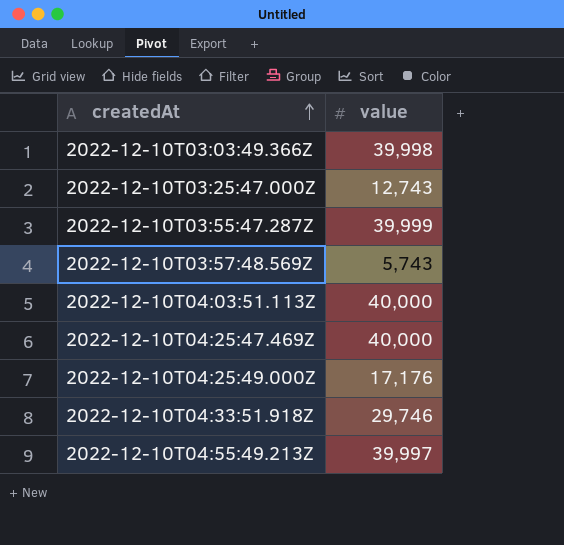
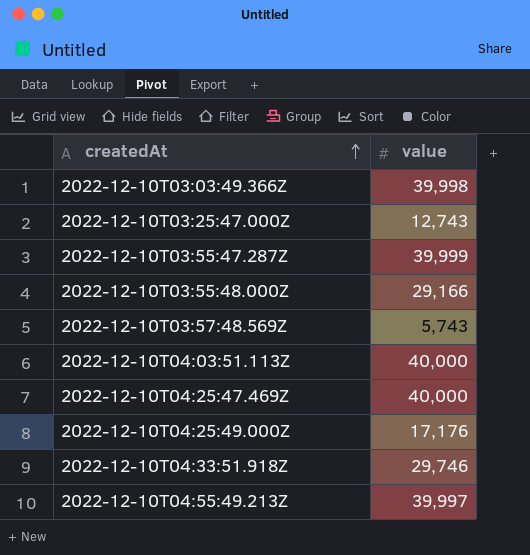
row 2022-12-10T03:55:48.000Z: none -> 29,166

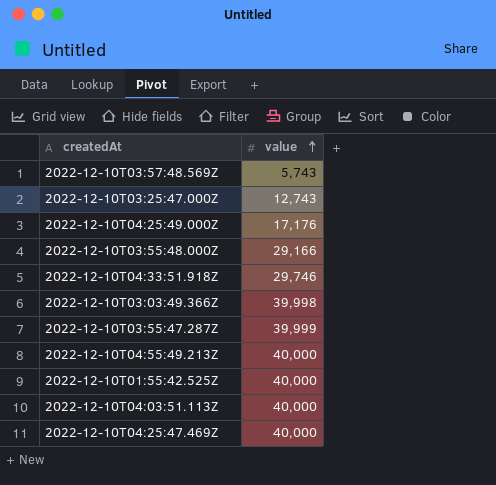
row order: createdAt ascending -> value ascending
2022-12-10T04:55:49.213Z | value: 39,997 -> 40,000
row 2022-12-10T01:55:42.525Z: none -> 40,000

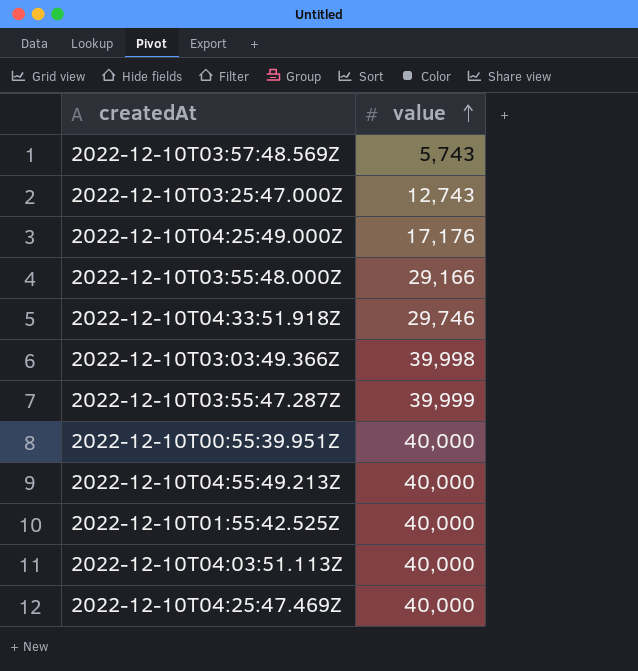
row 2022-12-10T00:55:39.951Z: none -> 40,000

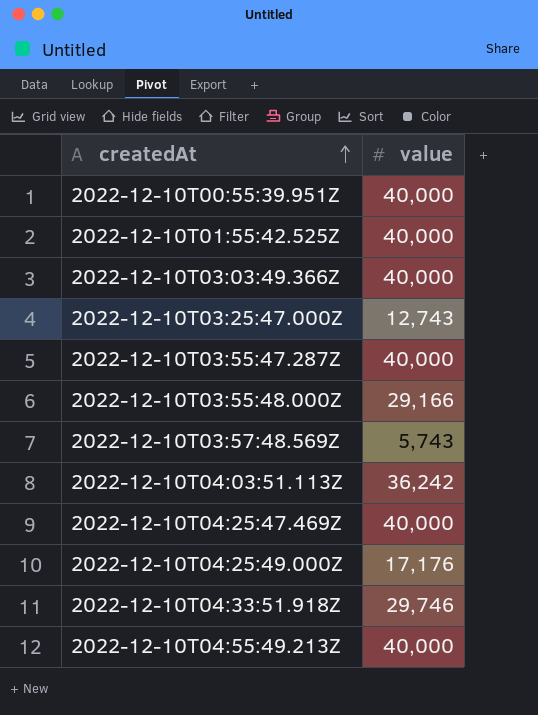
row order: value ascending -> createdAt ascending
2022-12-10T03:03:49.366Z | value: 39,998 -> 40,000
2022-12-10T03:55:47.287Z | value: 39,999 -> 40,000
2022-12-10T04:03:51.113Z | value: 40,000 -> 36,242

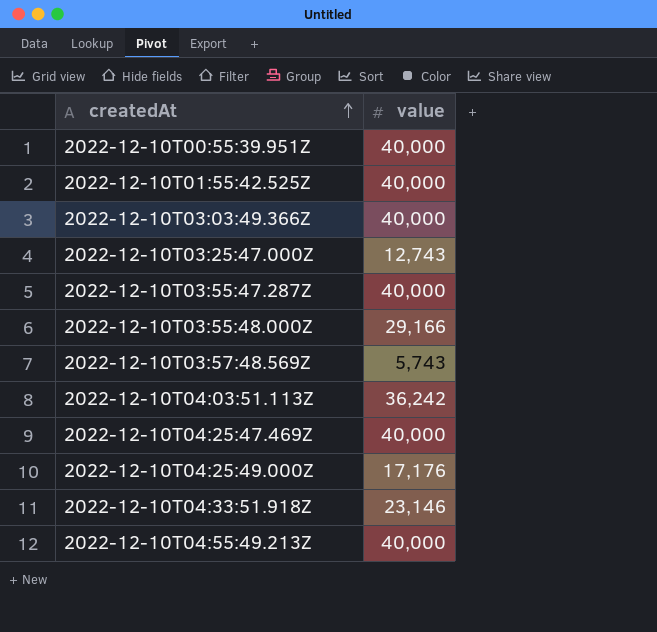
2022-12-10T04:33:51.918Z | value: 29,746 -> 23,146

